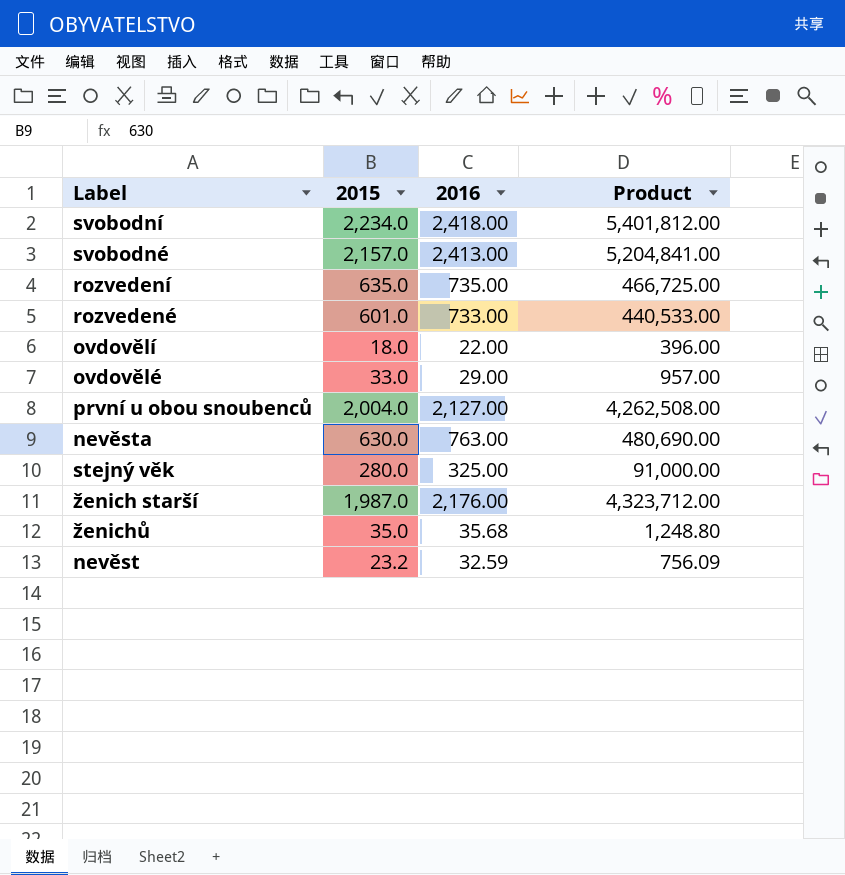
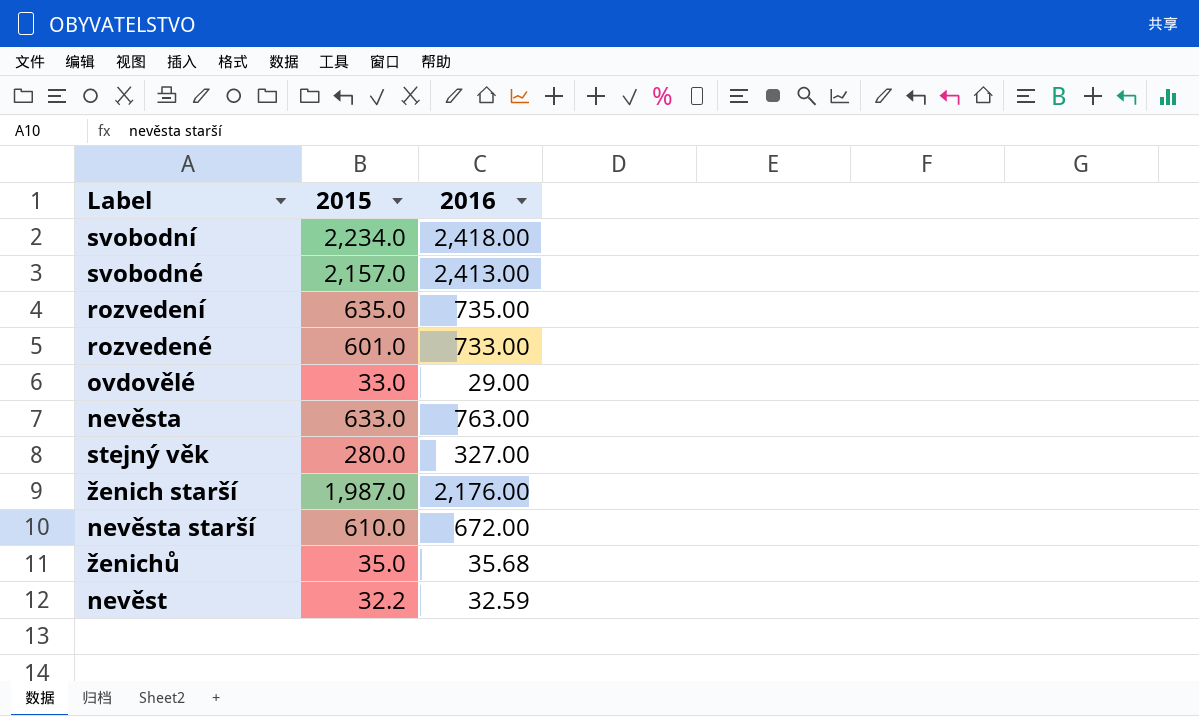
column Product | formula: [2015] * [2016] -> none
row ovdovělí: 18.0 | 22.00 | 396.00 -> none
row první u obou snoubenců: 2,004.0 | 2,127.00 | 4,262,508.00 -> none
nevěsta | 2015: 630.0 -> 633.0
stejný věk | 2016: 325.00 -> 327.00
row nevěsta starší: none -> 610.0 | 672.00
nevěst | 2015: 23.2 -> 32.2

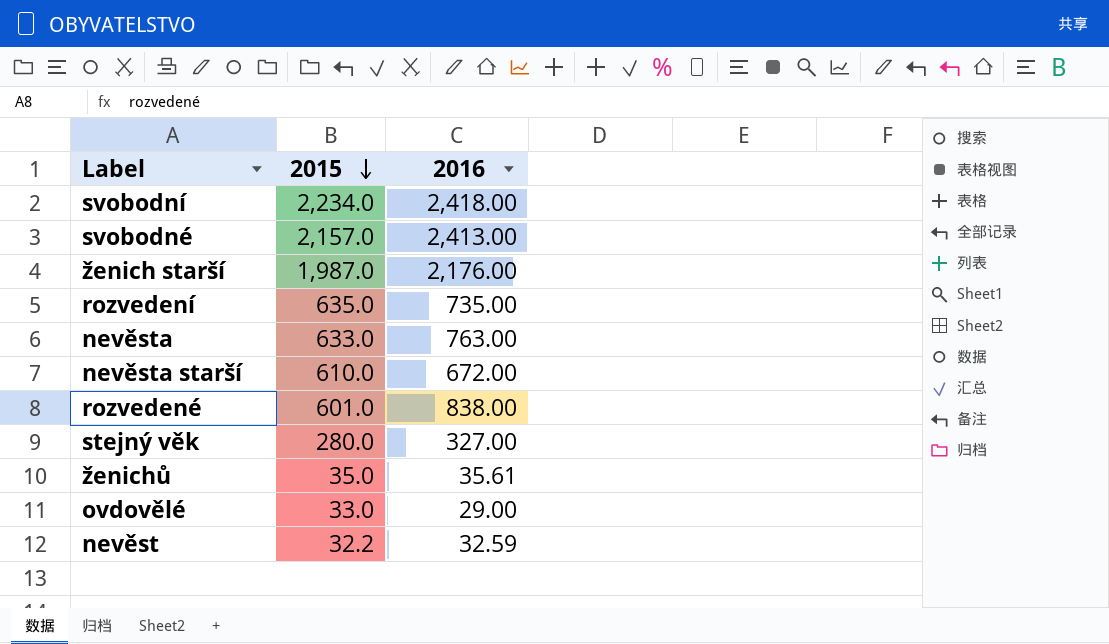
row order: none -> 2015 descending
rozvedené | 2016: 733.00 -> 838.00
ženichů | 2016: 35.68 -> 35.61

